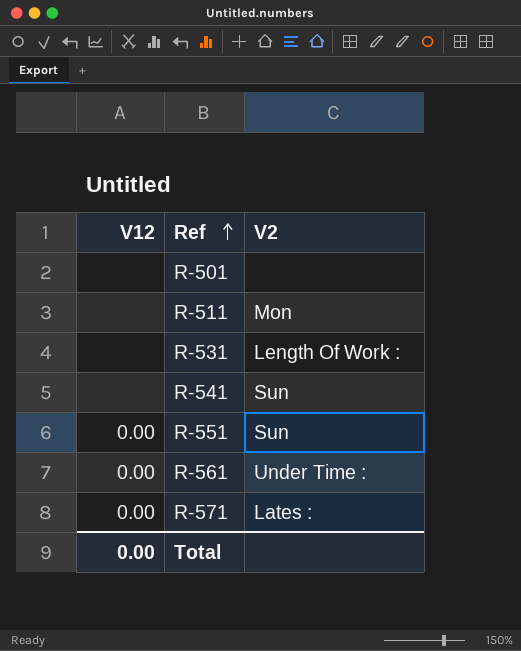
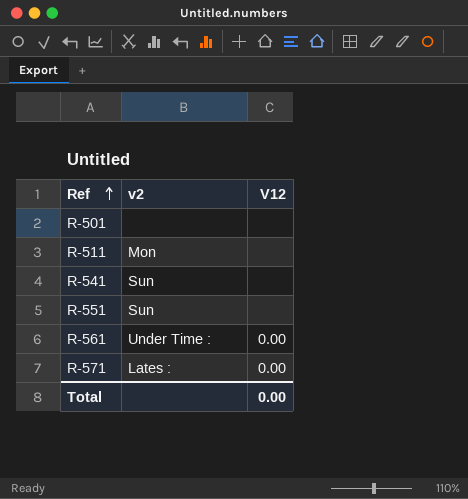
column name: V2 -> v2
column V12 | position: 1 -> 3
row R-531: none | Length Of Work : -> none
R-551 | V12: 0.00 -> none

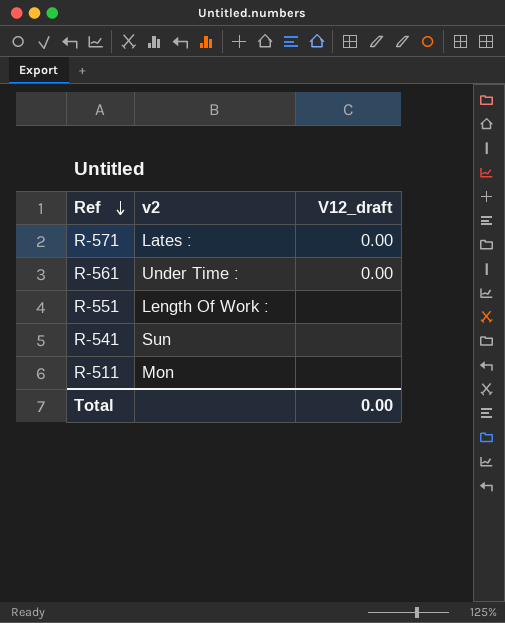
row order: Ref ascending -> Ref descending
column name: V12 -> V12_draft
row R-501: none | none -> none
R-551 | v2: Sun -> Length Of Work :

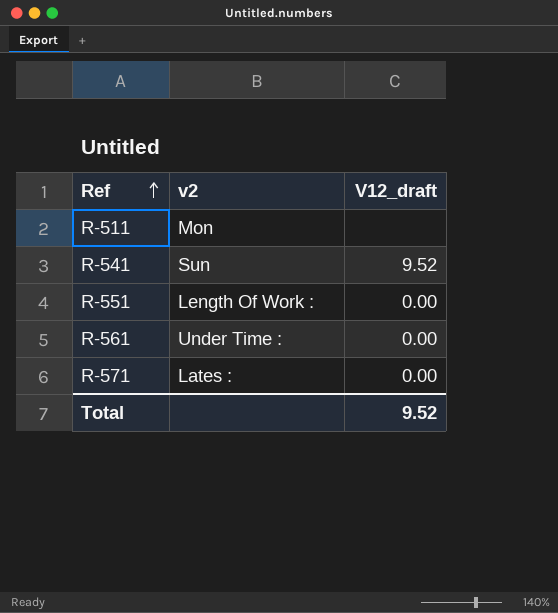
row order: Ref descending -> Ref ascending
R-541 | V12_draft: none -> 9.52
R-551 | V12_draft: none -> 0.00
Total | V12_draft: 0.00 -> 9.52

